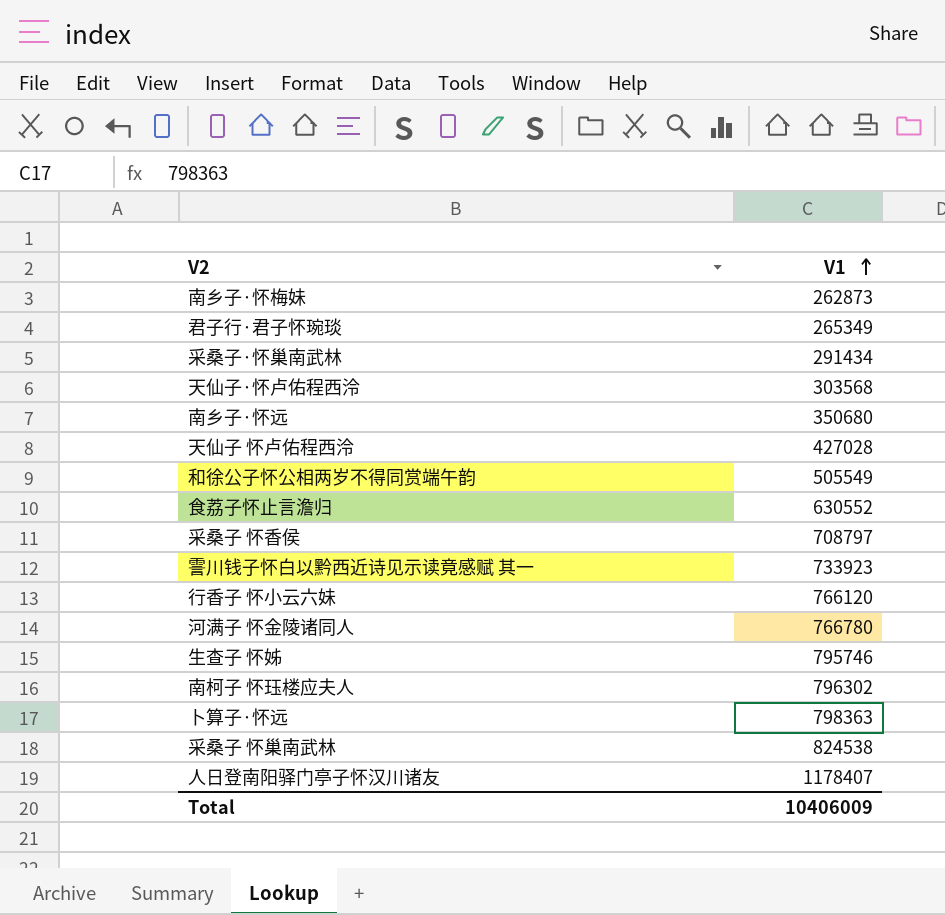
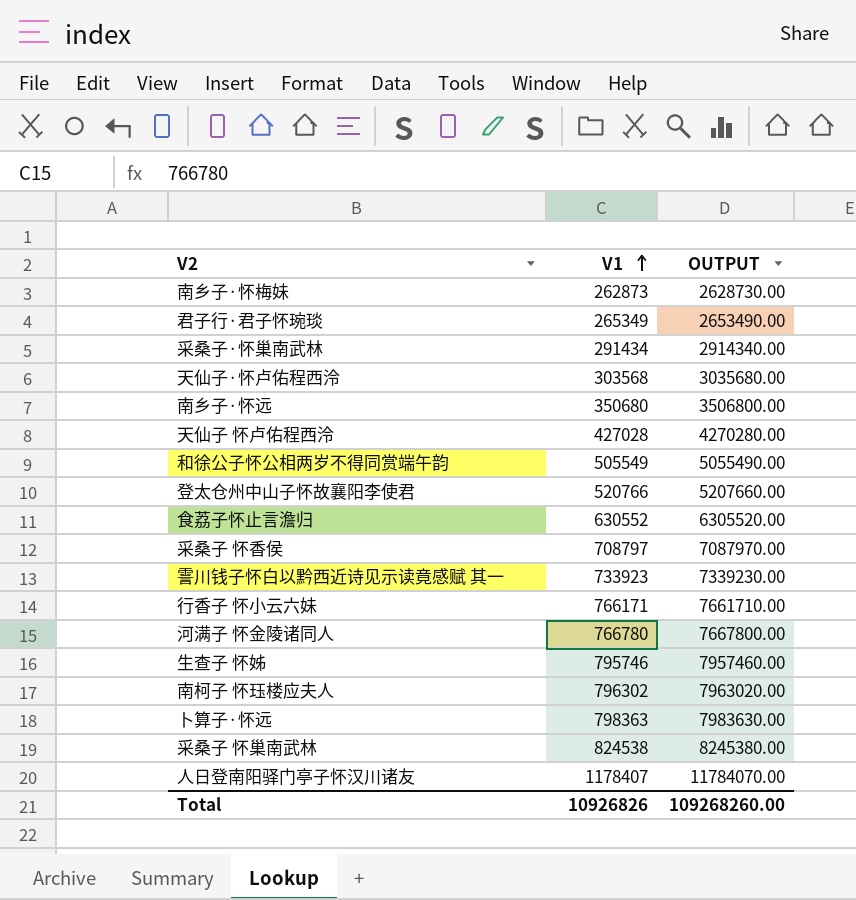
column OUTPUT | formula: none -> [V1] * 10
row 登太仓州中山子怀故襄阳李使君: none -> 520766 | 5207660.00
行香子 怀小云六妹 | V1: 766120 -> 766171
Total | V1: 10406009 -> 10926826

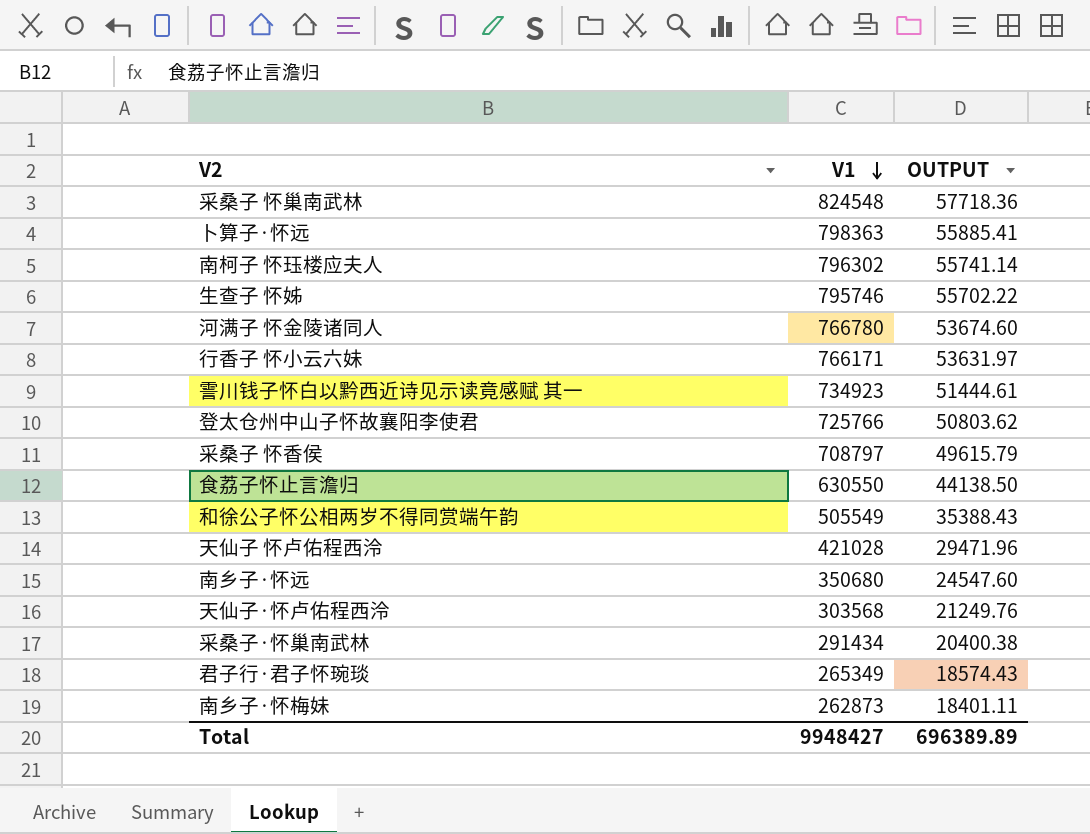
row order: V1 ascending -> V1 descending
column OUTPUT | formula: [V1] * 10 -> [V1] * 0.07
row 人日登南阳驿门亭子怀汉川诸友: 1178407 | 11784070.00 -> none
采桑子 怀巢南武林 | V1: 824538 -> 824548
霅川钱子怀白以黔西近诗见示读竟感赋 其一 | V1: 733923 -> 734923
登太仓州中山子怀故襄阳李使君 | V1: 520766 -> 725766
食荔子怀止言澹归 | V1: 630552 -> 630550
天仙子 怀卢佑程西泠 | V1: 427028 -> 421028
Total | V1: 10926826 -> 9948427
Total | OUTPUT: 109268260.00 -> 696389.89

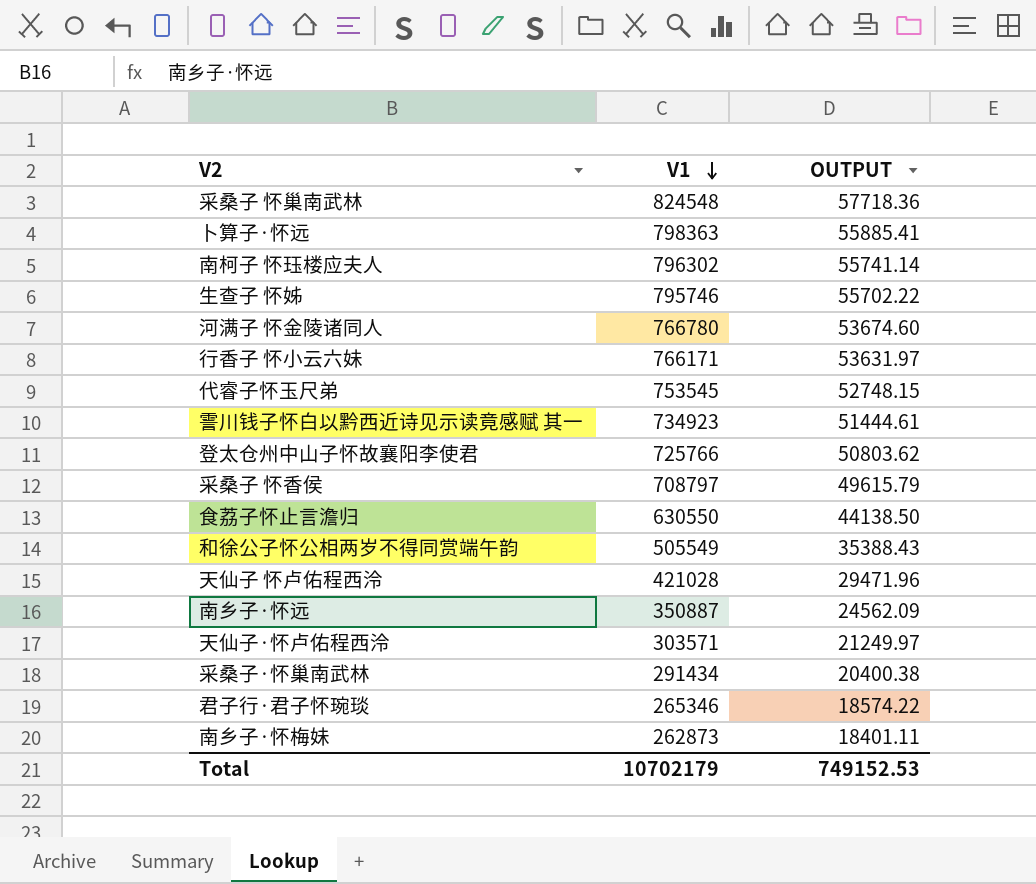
row 代睿子怀玉尺弟: none -> 753545 | 52748.15
南乡子·怀远 | V1: 350680 -> 350887
南乡子·怀远 | OUTPUT: 24547.60 -> 24562.09
天仙子·怀卢佑程西泠 | V1: 303568 -> 303571
天仙子·怀卢佑程西泠 | OUTPUT: 21249.76 -> 21249.97
君子行·君子怀琬琰 | V1: 265349 -> 265346
君子行·君子怀琬琰 | OUTPUT: 18574.43 -> 18574.22
Total | V1: 9948427 -> 10702179
Total | OUTPUT: 696389.89 -> 749152.53

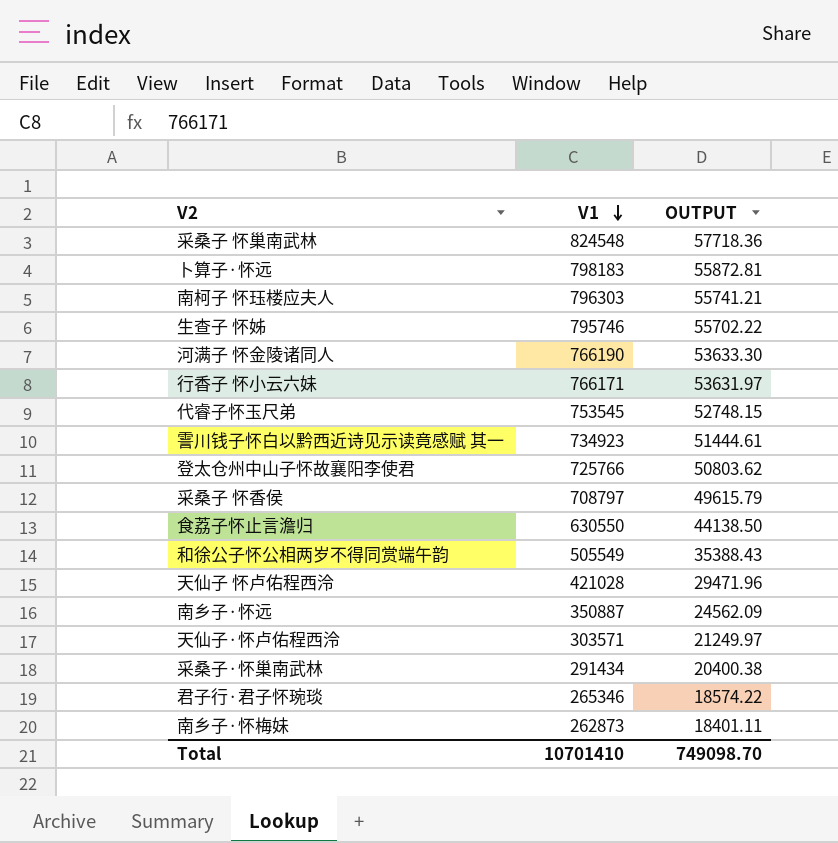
卜算子·怀远 | V1: 798363 -> 798183
卜算子·怀远 | OUTPUT: 55885.41 -> 55872.81
南柯子 怀珏楼应夫人 | V1: 796302 -> 796303
南柯子 怀珏楼应夫人 | OUTPUT: 55741.14 -> 55741.21
河满子 怀金陵诸同人 | V1: 766780 -> 766190
河满子 怀金陵诸同人 | OUTPUT: 53674.60 -> 53633.30
Total | V1: 10702179 -> 10701410
Total | OUTPUT: 749152.53 -> 749098.70

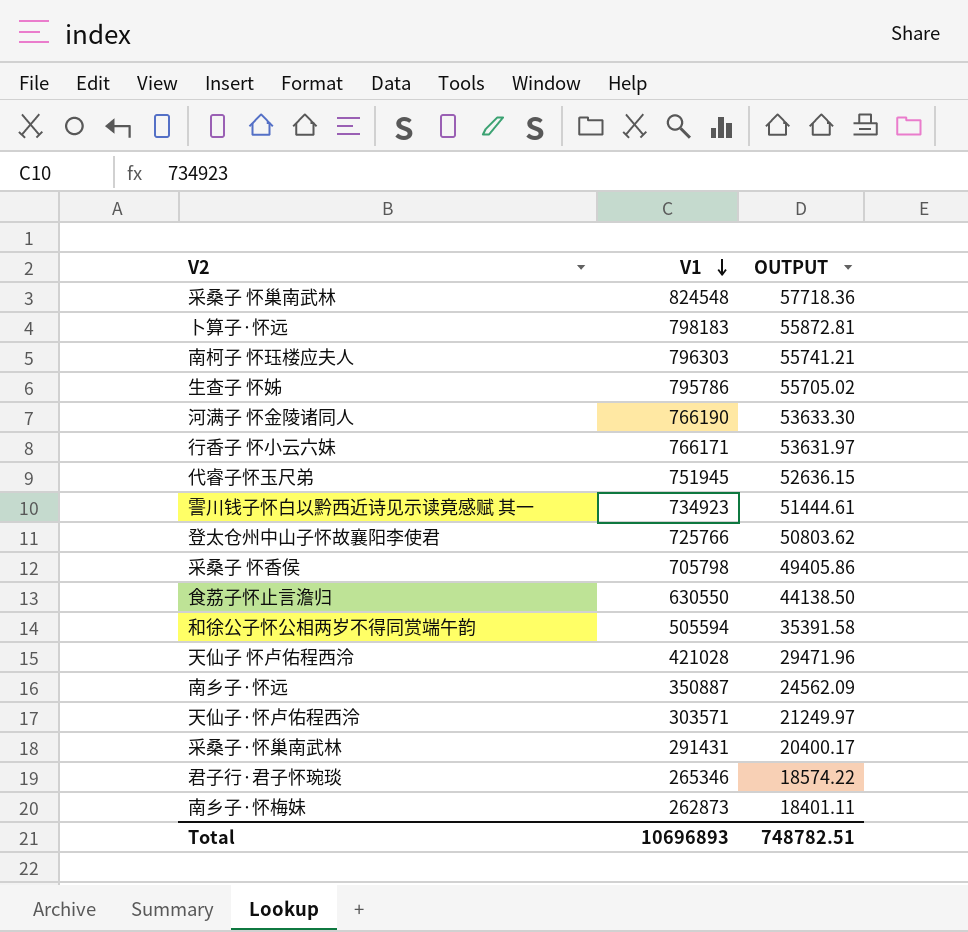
生查子 怀姊 | V1: 795746 -> 795786
生查子 怀姊 | OUTPUT: 55702.22 -> 55705.02
代睿子怀玉尺弟 | V1: 753545 -> 751945
代睿子怀玉尺弟 | OUTPUT: 52748.15 -> 52636.15
采桑子 怀香侯 | V1: 708797 -> 705798
采桑子 怀香侯 | OUTPUT: 49615.79 -> 49405.86
和徐公子怀公相两岁不得同赏端午韵 | V1: 505549 -> 505594
和徐公子怀公相两岁不得同赏端午韵 | OUTPUT: 35388.43 -> 35391.58
采桑子·怀巢南武林 | V1: 291434 -> 291431
采桑子·怀巢南武林 | OUTPUT: 20400.38 -> 20400.17
Total | V1: 10701410 -> 10696893
Total | OUTPUT: 749098.70 -> 748782.51

